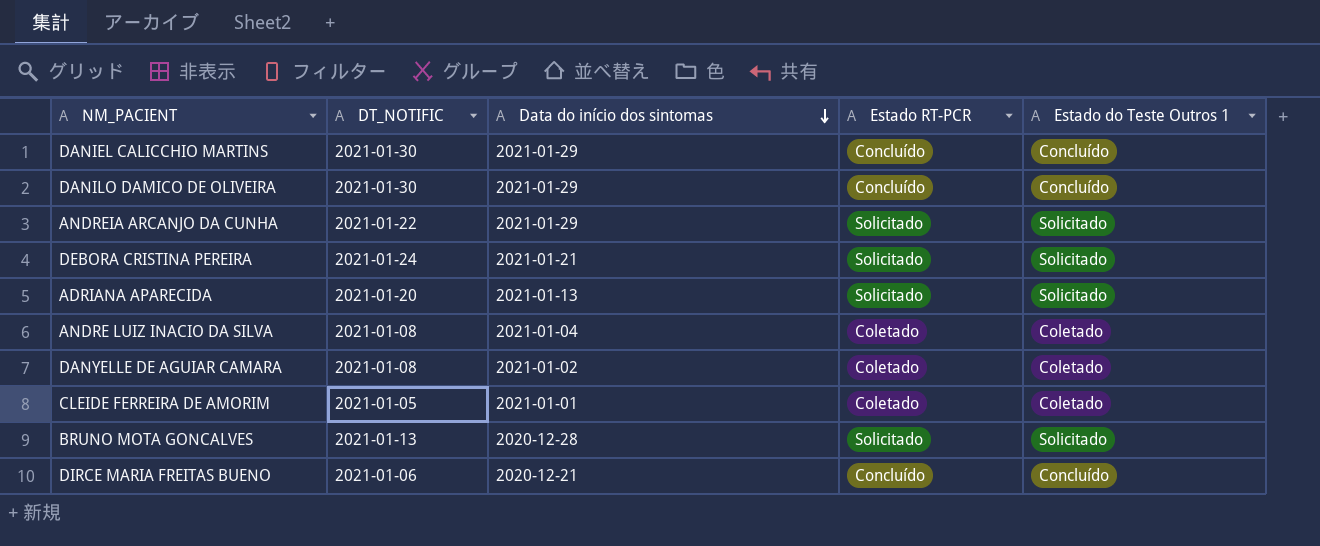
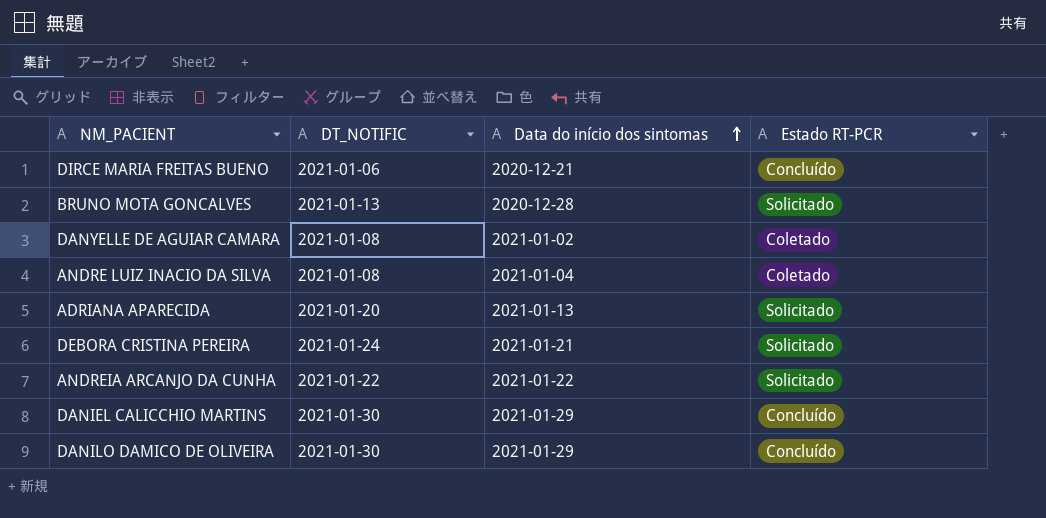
row order: Data do início dos sintomas descending -> Data do início dos sintomas ascending
column Estado do Teste Outros 1 | position: 5 -> none
row CLEIDE FERREIRA DE AMORIM: 2021-01-05 | 2021-01-01 | Coletado | Coletado -> none
ANDREIA ARCANJO DA CUNHA | Data do início dos sintomas: 2021-01-29 -> 2021-01-22

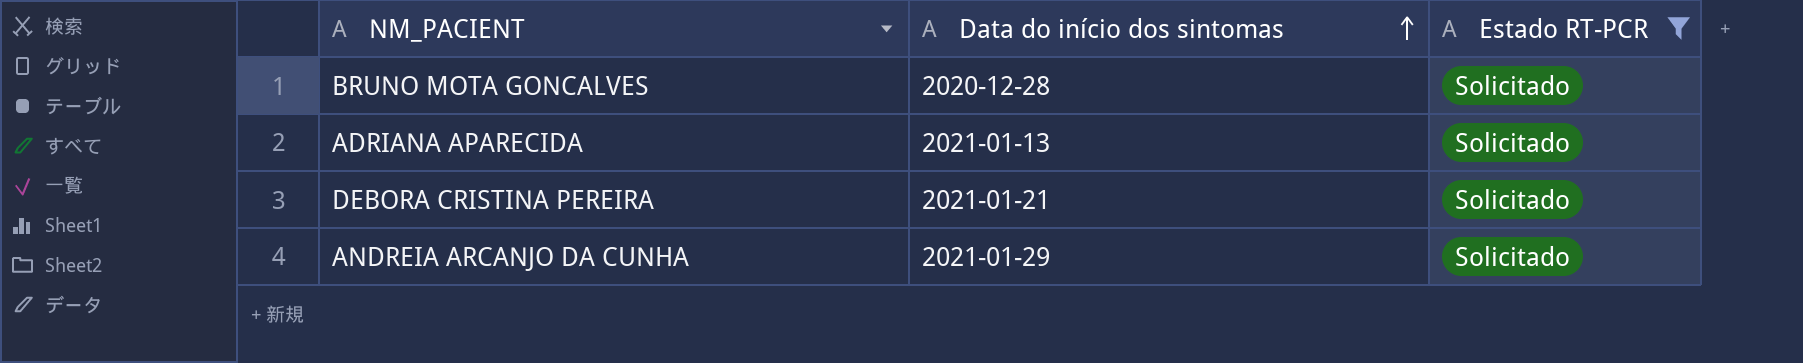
filter: none -> Estado RT-PCR = Solicitado
column DT_NOTIFIC | position: 2 -> none
ANDREIA ARCANJO DA CUNHA | Data do início dos sintomas: 2021-01-22 -> 2021-01-29

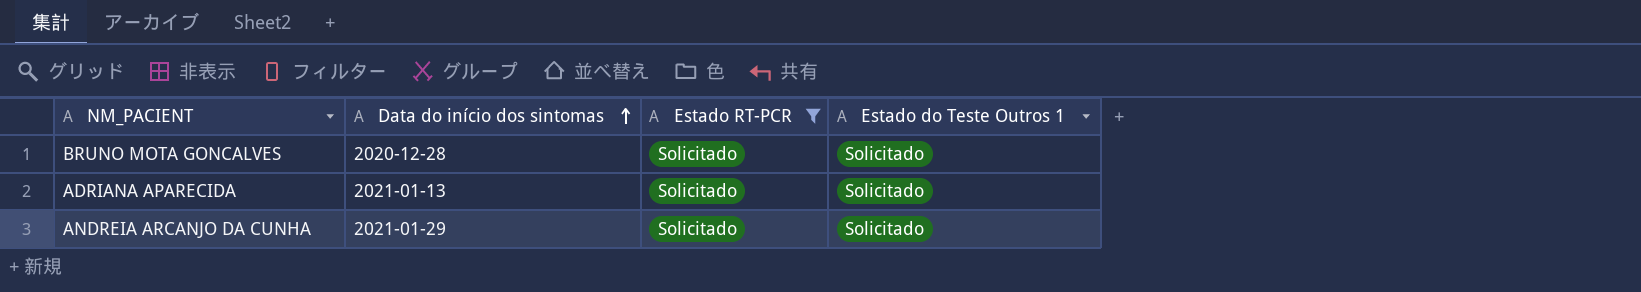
column Estado do Teste Outros 1 | position: none -> 4
row DEBORA CRISTINA PEREIRA: 2021-01-21 | Solicitado -> none

